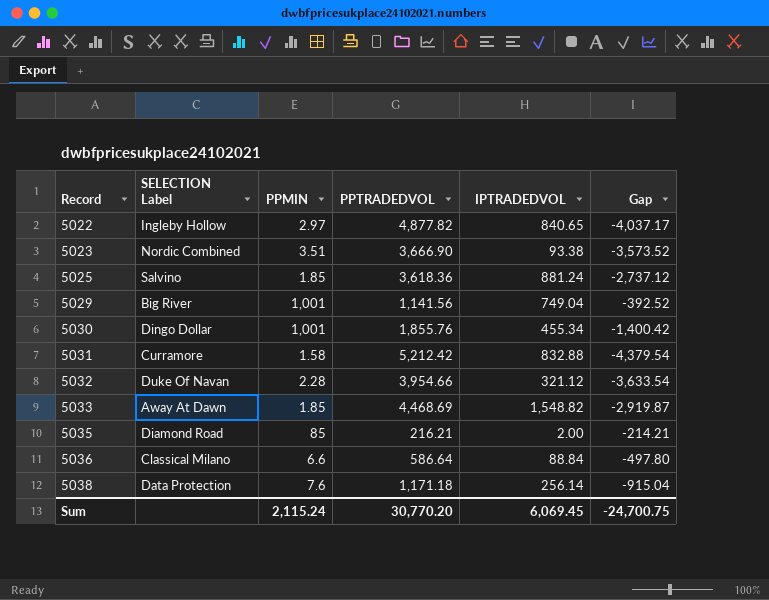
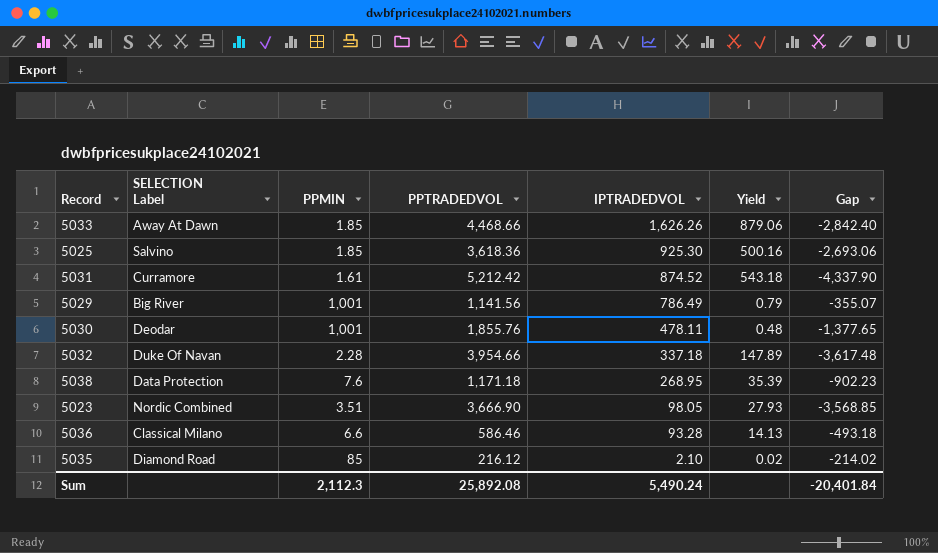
row order: Record ascending -> IPTRADEDVOL descending
column Yield | formula: none -> [IPTRADEDVOL] / [PPMIN]
row 5022: Ingleby Hollow | 2.97 | 4,877.82 | 840.65 | -4,037.17 -> none
5033 | PPTRADEDVOL: 4,468.69 -> 4,468.66
5033 | IPTRADEDVOL: 1,548.82 -> 1,626.26
5033 | Gap: -2,919.87 -> -2,842.40
5025 | IPTRADEDVOL: 881.24 -> 925.30
5025 | Gap: -2,737.12 -> -2,693.06
5031 | PPMIN: 1.58 -> 1.61
5031 | IPTRADEDVOL: 832.88 -> 874.52
5031 | Gap: -4,379.54 -> -4,337.90
5029 | IPTRADEDVOL: 749.04 -> 786.49
5029 | Gap: -392.52 -> -355.07
5030 | SELECTION Label: Dingo Dollar -> Deodar
5030 | IPTRADEDVOL: 455.34 -> 478.11
5030 | Gap: -1,400.42 -> -1,377.65
5032 | IPTRADEDVOL: 321.12 -> 337.18
5032 | Gap: -3,633.54 -> -3,617.48
5038 | IPTRADEDVOL: 256.14 -> 268.95
5038 | Gap: -915.04 -> -902.23
5023 | IPTRADEDVOL: 93.38 -> 98.05
5023 | Gap: -3,573.52 -> -3,568.85
5036 | PPTRADEDVOL: 586.64 -> 586.46
5036 | IPTRADEDVOL: 88.84 -> 93.28
5036 | Gap: -497.80 -> -493.18
5035 | PPTRADEDVOL: 216.21 -> 216.12
5035 | IPTRADEDVOL: 2.00 -> 2.10
5035 | Gap: -214.21 -> -214.02
Sum | PPMIN: 2,115.24 -> 2,112.3
Sum | PPTRADEDVOL: 30,770.20 -> 25,892.08
Sum | IPTRADEDVOL: 6,069.45 -> 5,490.24
Sum | Gap: -24,700.75 -> -20,401.84

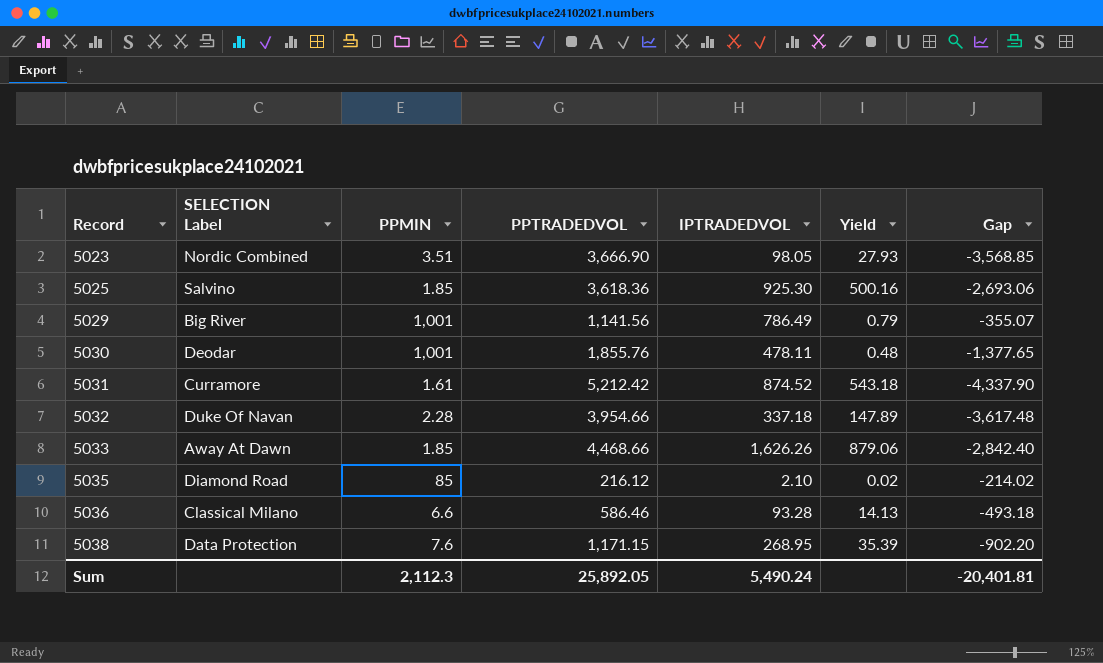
row order: IPTRADEDVOL descending -> Record ascending
5038 | PPTRADEDVOL: 1,171.18 -> 1,171.15
5038 | Gap: -902.23 -> -902.20
Sum | PPTRADEDVOL: 25,892.08 -> 25,892.05
Sum | Gap: -20,401.84 -> -20,401.81

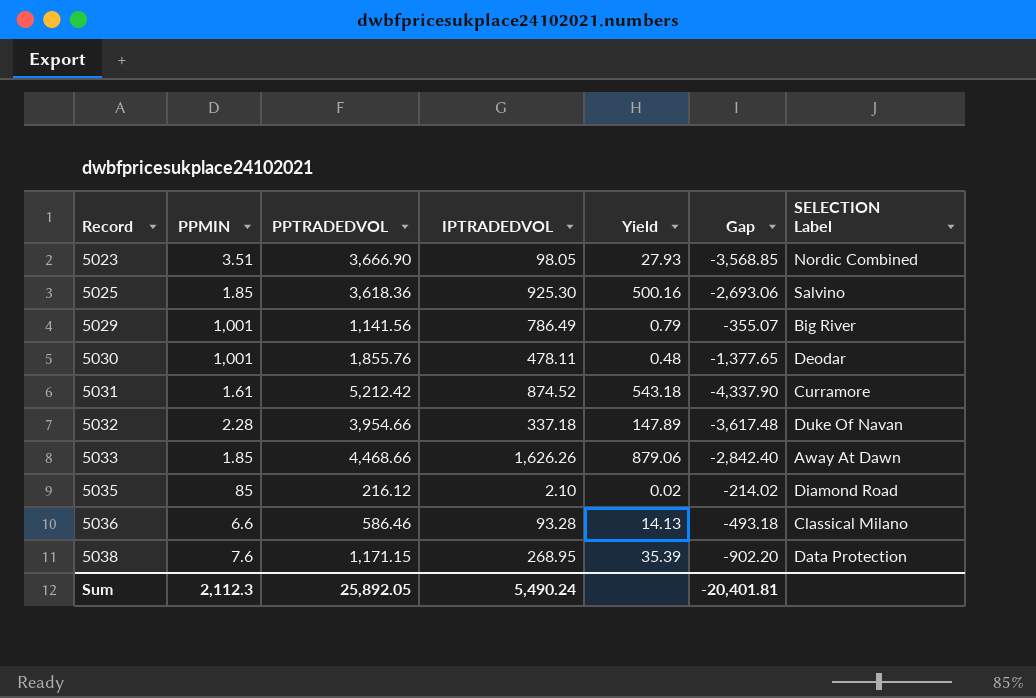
column SELECTION Label | position: 2 -> 7

